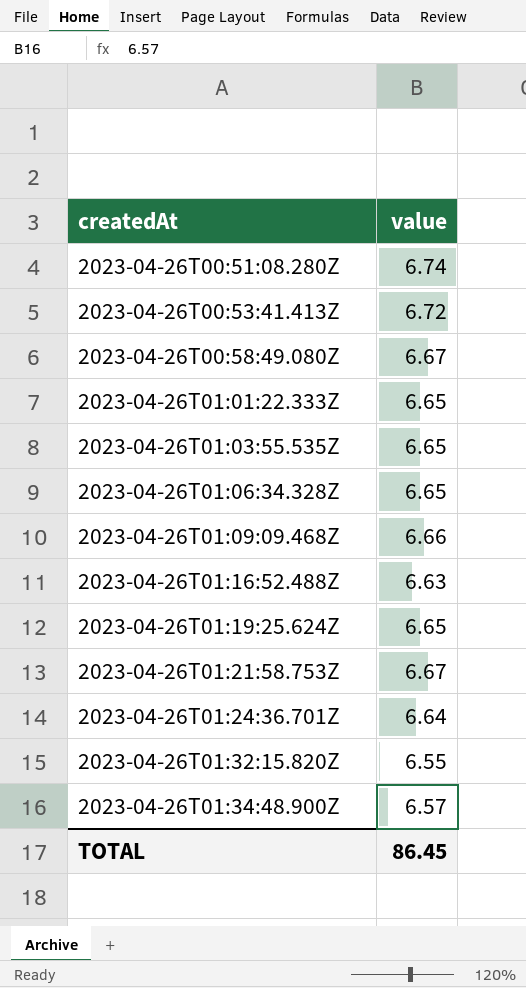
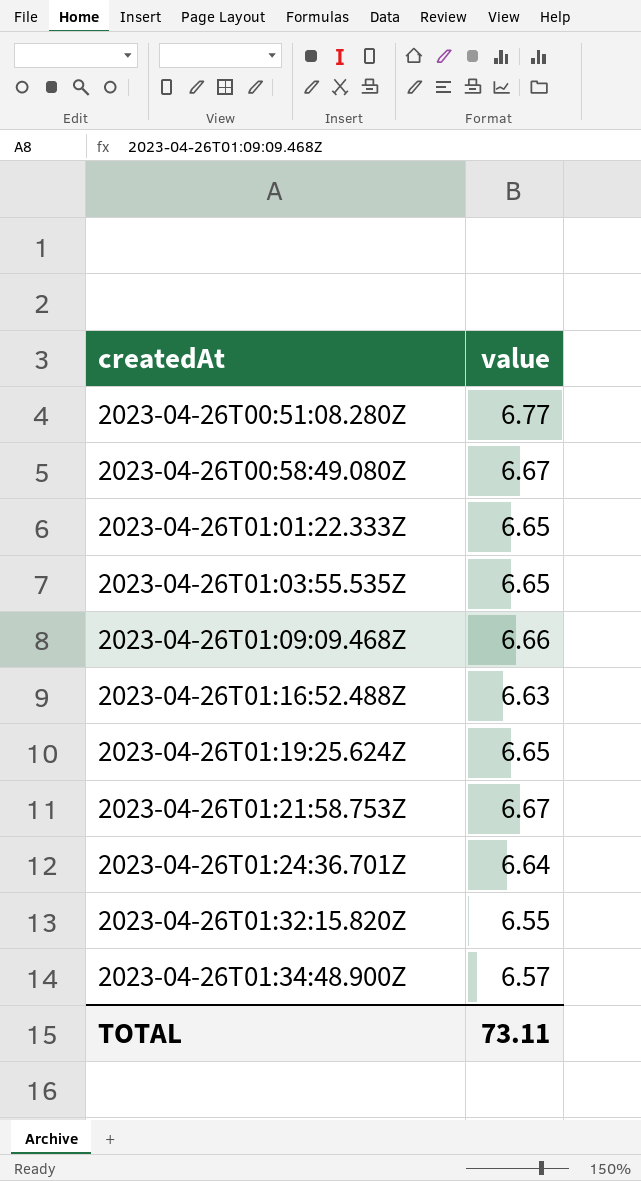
row 2023-04-26T00:53:41.413Z: 6.72 -> none
row 2023-04-26T01:06:34.328Z: 6.65 -> none
2023-04-26T00:51:08.280Z | value: 6.74 -> 6.77
TOTAL | value: 86.45 -> 73.11

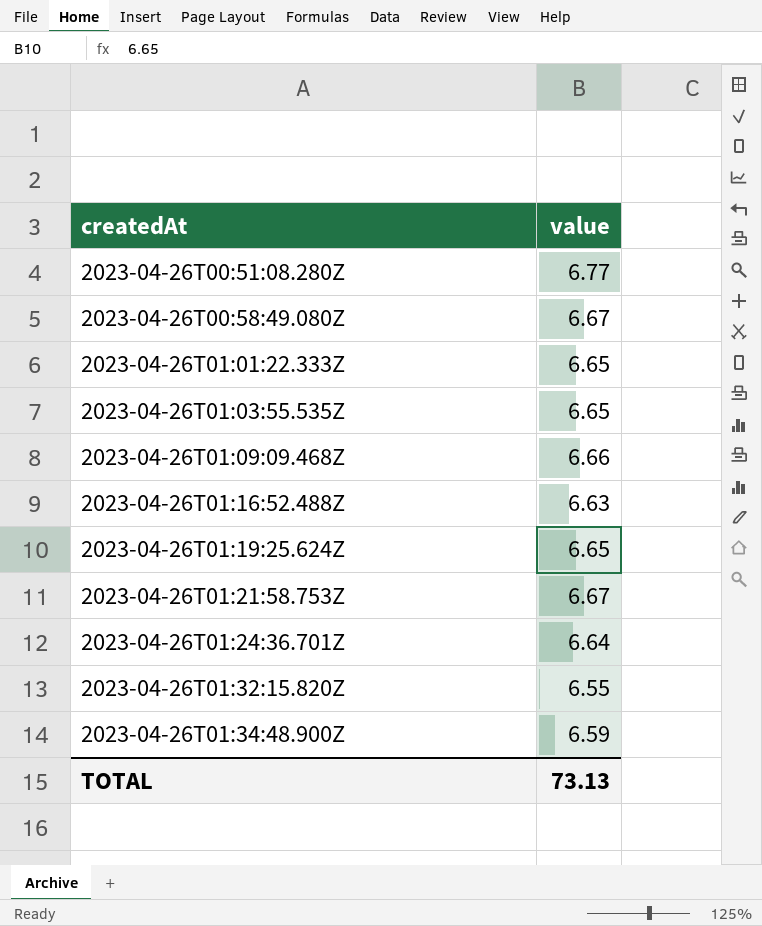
2023-04-26T01:34:48.900Z | value: 6.57 -> 6.59
TOTAL | value: 73.11 -> 73.13

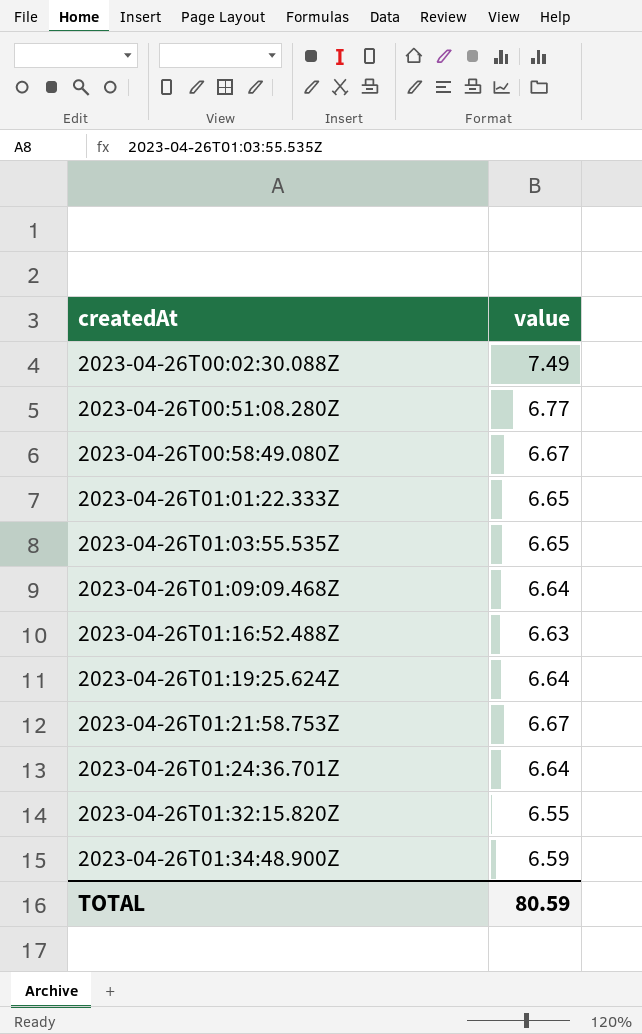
row 2023-04-26T00:02:30.088Z: none -> 7.49
2023-04-26T01:09:09.468Z | value: 6.66 -> 6.64
2023-04-26T01:19:25.624Z | value: 6.65 -> 6.64
TOTAL | value: 73.13 -> 80.59

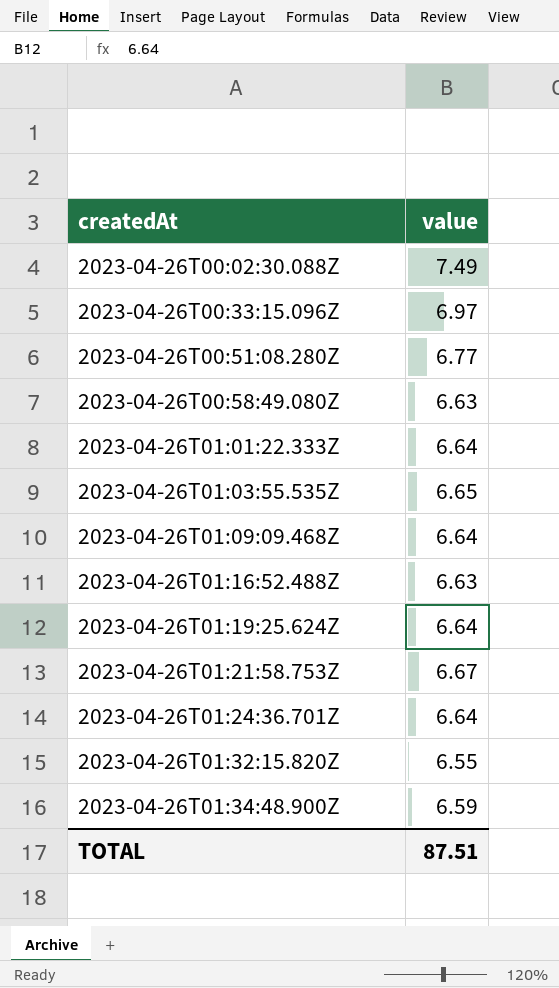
row 2023-04-26T00:33:15.096Z: none -> 6.97
2023-04-26T00:58:49.080Z | value: 6.67 -> 6.63
2023-04-26T01:01:22.333Z | value: 6.65 -> 6.64
TOTAL | value: 80.59 -> 87.51

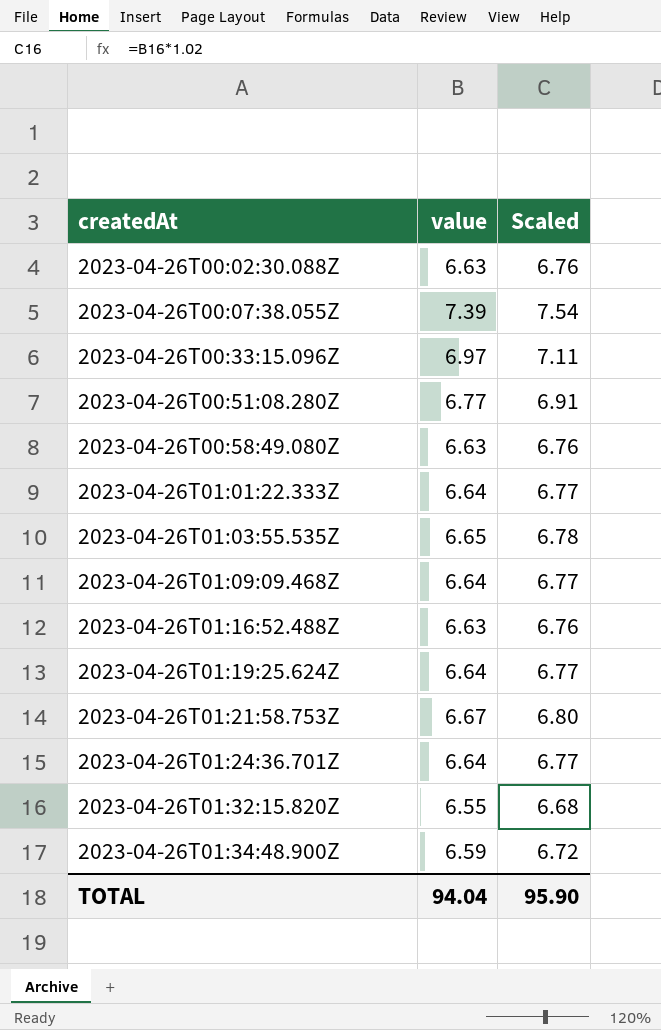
column Scaled | formula: none -> [value] * 1.02
2023-04-26T00:02:30.088Z | value: 7.49 -> 6.63
row 2023-04-26T00:07:38.055Z: none -> 7.39 | 7.54
TOTAL | value: 87.51 -> 94.04

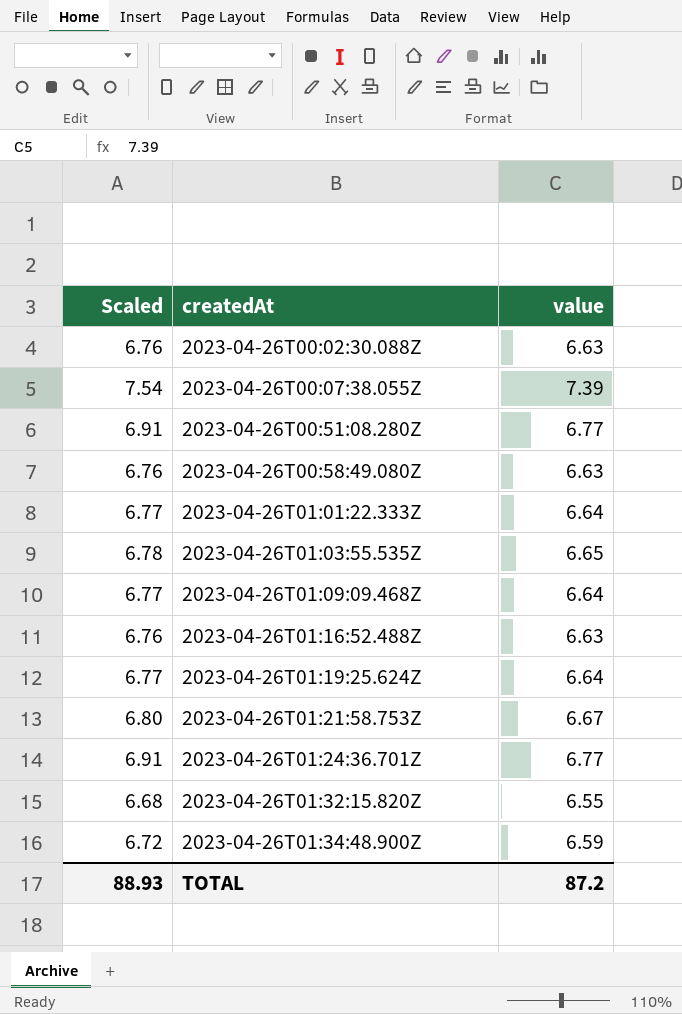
column Scaled | position: 3 -> 1
row 2023-04-26T00:33:15.096Z: 6.97 | 7.11 -> none
2023-04-26T01:24:36.701Z | Scaled: 6.77 -> 6.91
2023-04-26T01:24:36.701Z | value: 6.64 -> 6.77
TOTAL | Scaled: 95.90 -> 88.93
TOTAL | value: 94.04 -> 87.2

